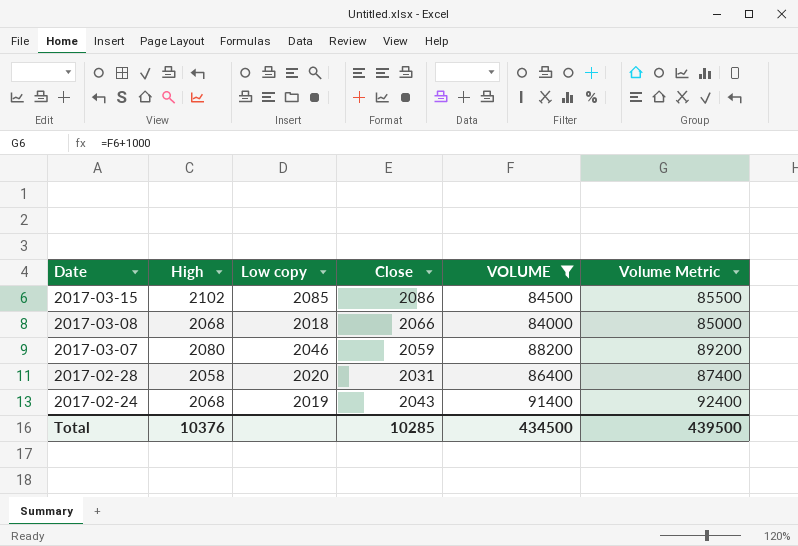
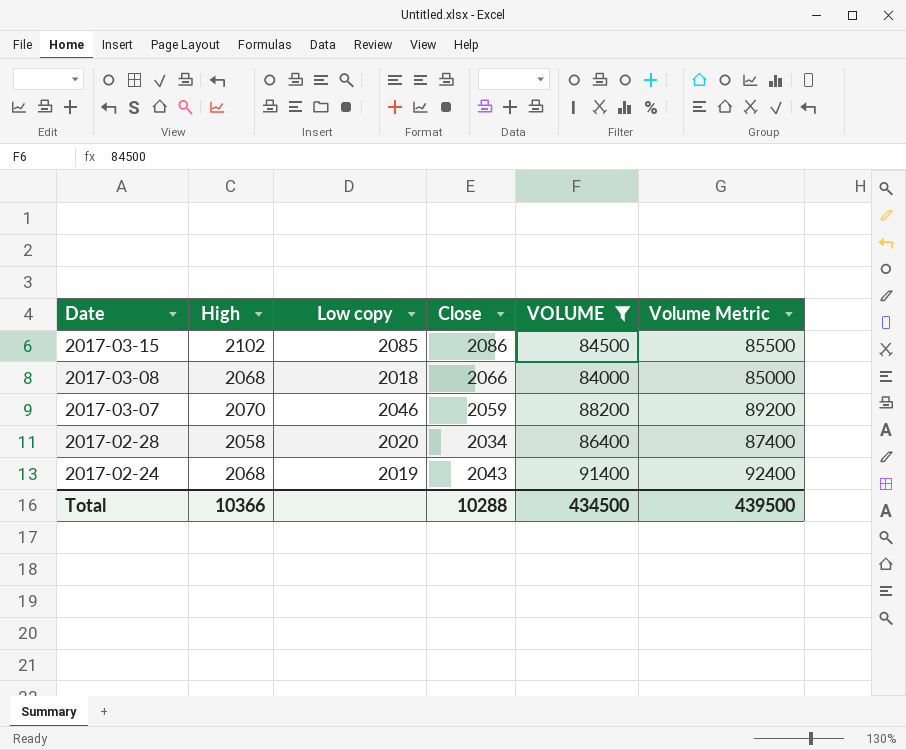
2017-03-07 | High: 2080 -> 2070
2017-02-28 | Close: 2031 -> 2034
Total | High: 10376 -> 10366
Total | Close: 10285 -> 10288

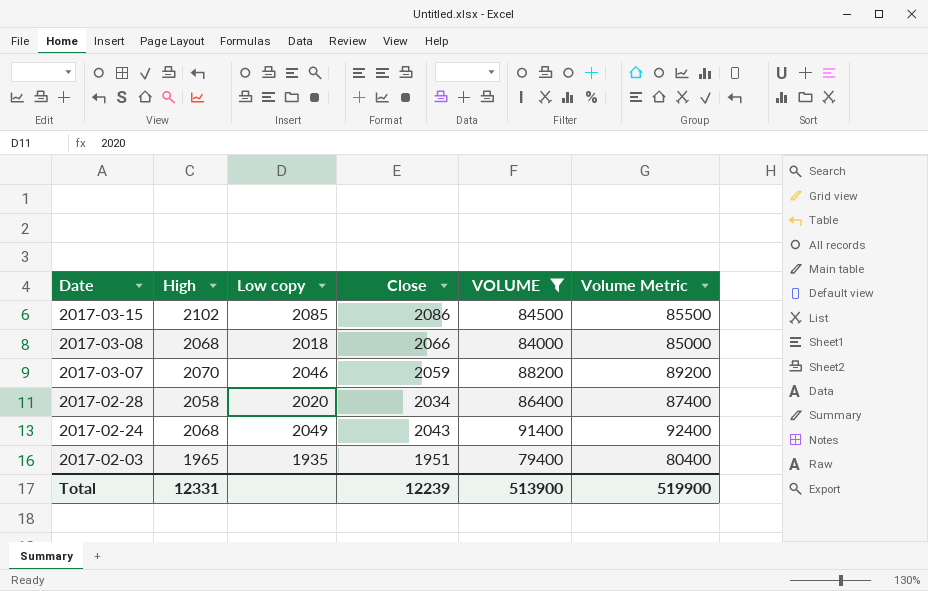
2017-02-24 | Low copy: 2019 -> 2049
row 2017-02-03: none -> 1965 | 1935 | 1951 | 79400 | 80400
Total | High: 10366 -> 12331
Total | Close: 10288 -> 12239
Total | VOLUME: 434500 -> 513900
Total | Volume Metric: 439500 -> 519900

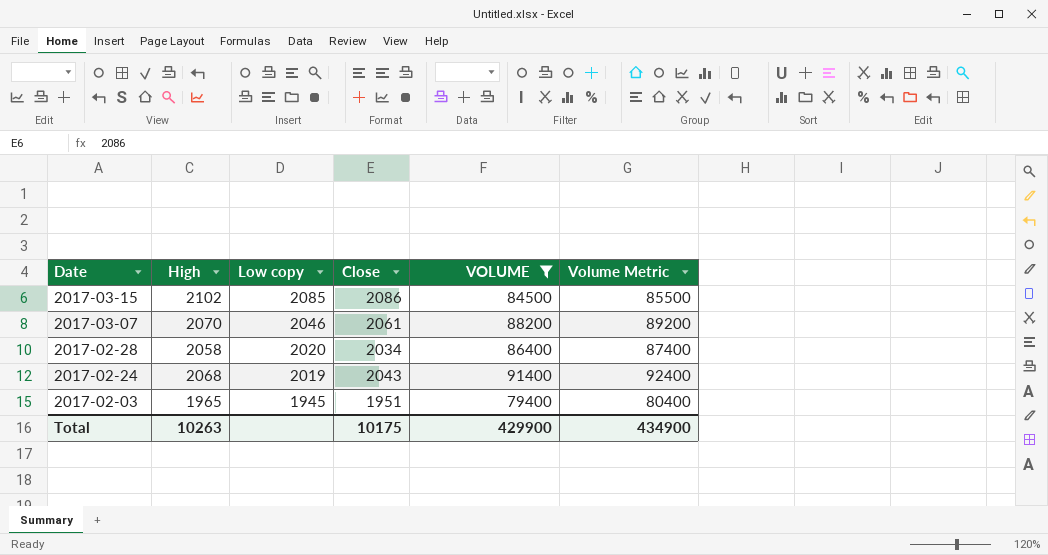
row 2017-03-08: 2068 | 2018 | 2066 | 84000 | 85000 -> none
2017-03-07 | Close: 2059 -> 2061
2017-02-24 | Low copy: 2049 -> 2019
2017-02-03 | Low copy: 1935 -> 1945
Total | High: 12331 -> 10263
Total | Close: 12239 -> 10175
Total | VOLUME: 513900 -> 429900
Total | Volume Metric: 519900 -> 434900

